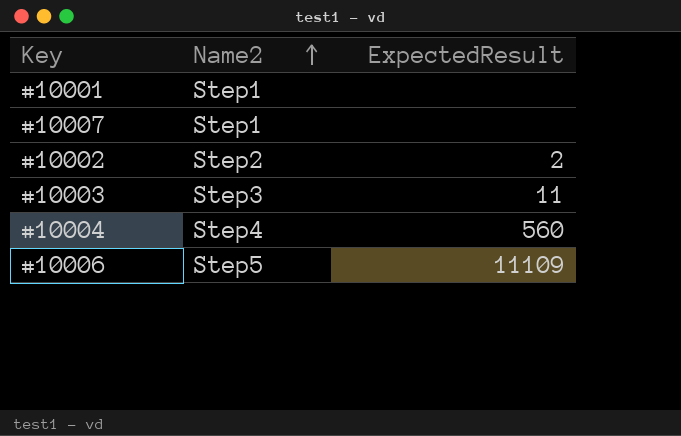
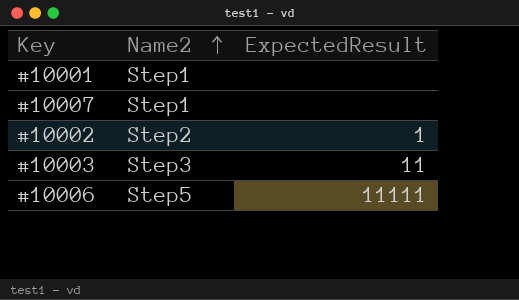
row #10004: Step4 | 560 -> none
#10002 | ExpectedResult: 2 -> 1
#10006 | ExpectedResult: 11109 -> 11111

